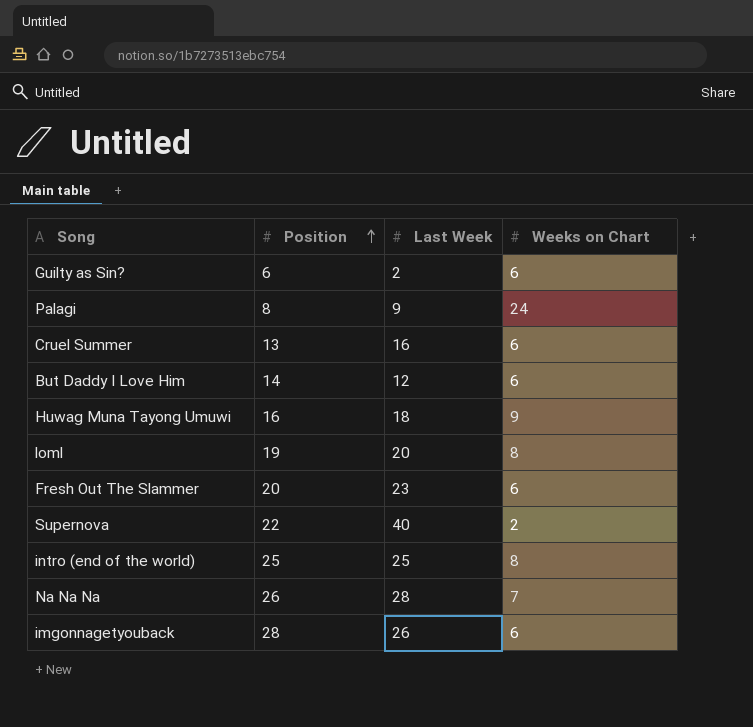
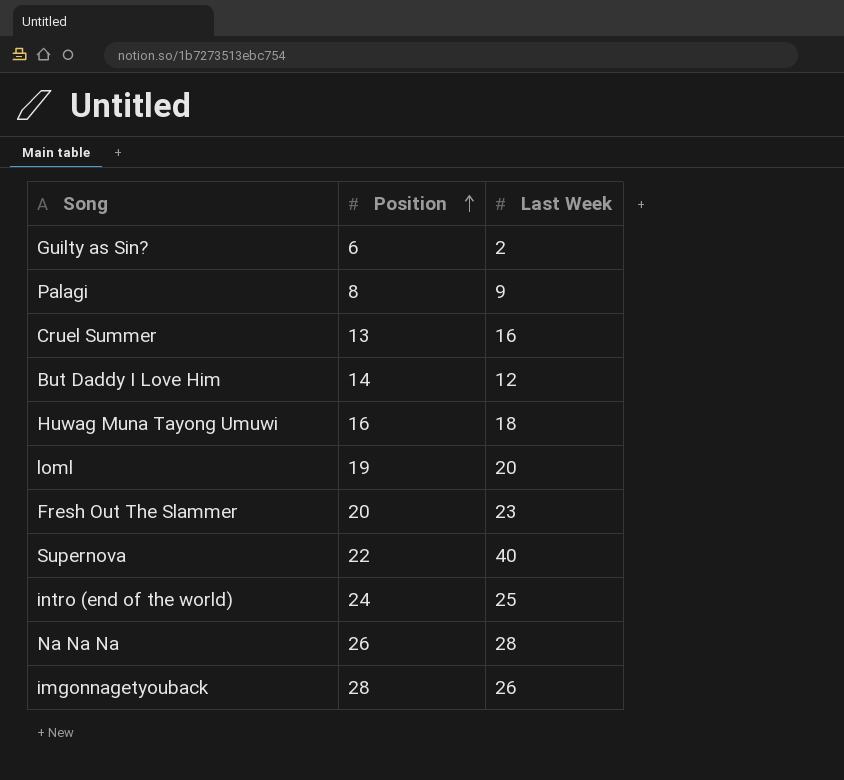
column Weeks on Chart | position: 4 -> none
intro (end of the world) | Position: 25 -> 24

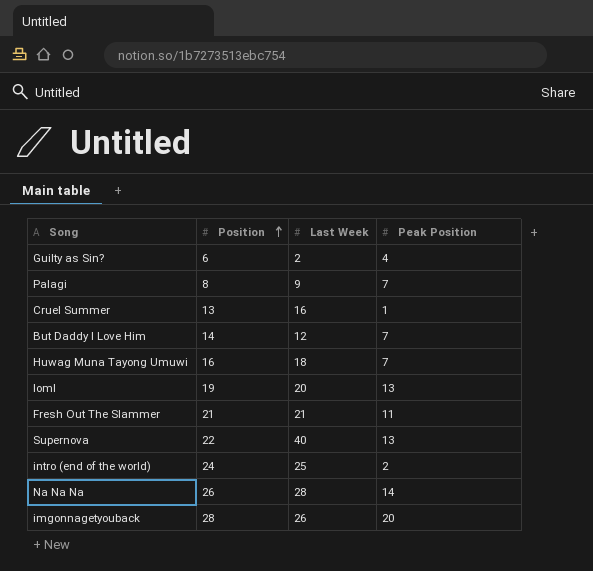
column Peak Position | position: none -> 4
Fresh Out The Slammer | Position: 20 -> 21
Fresh Out The Slammer | Last Week: 23 -> 21

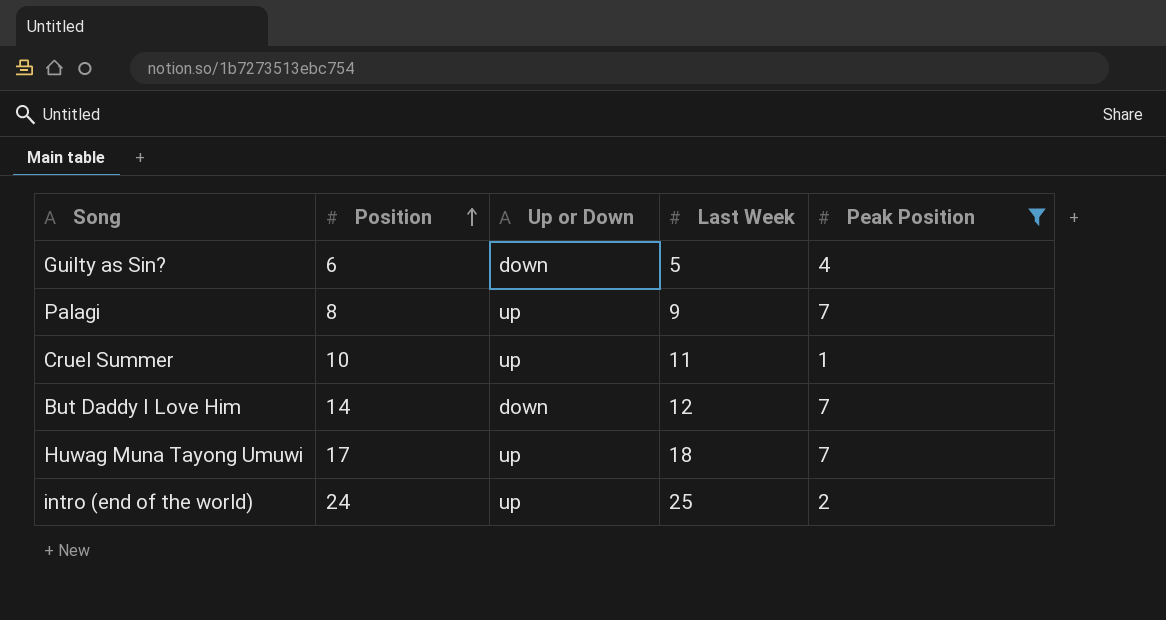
filter: none -> Peak Position <= 7
column Up or Down | position: none -> 3
Guilty as Sin? | Last Week: 2 -> 5
Cruel Summer | Position: 13 -> 10
Cruel Summer | Last Week: 16 -> 11
Huwag Muna Tayong Umuwi | Position: 16 -> 17

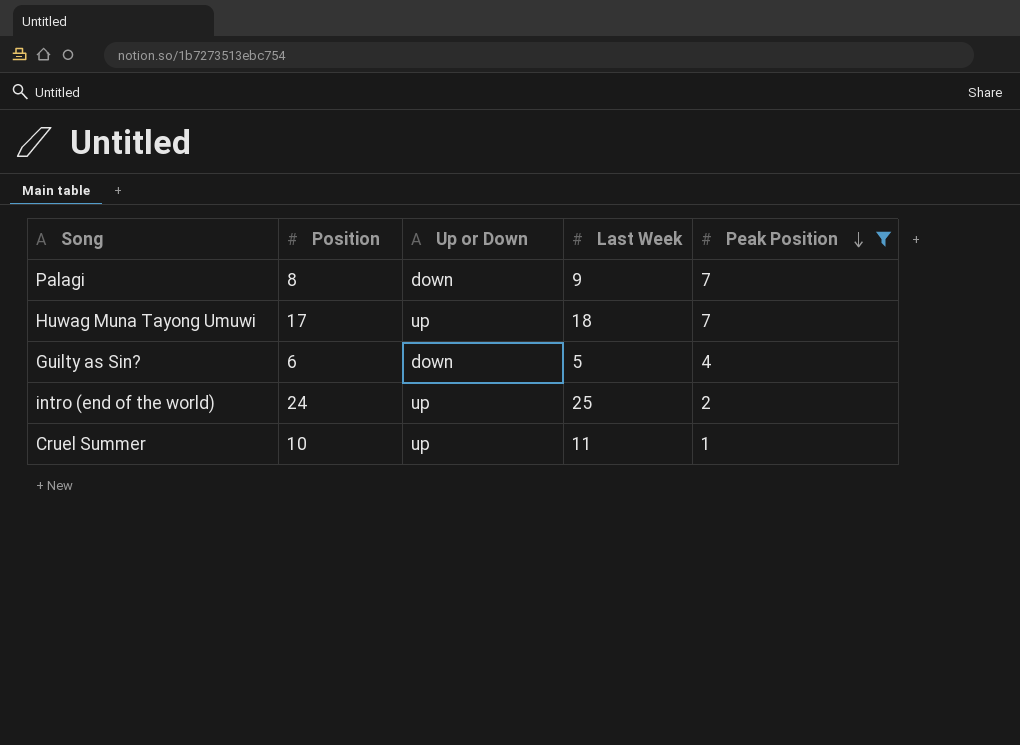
row order: Position ascending -> Peak Position descending
row But Daddy I Love Him: 14 | down | 12 | 7 -> none
Palagi | Up or Down: up -> down

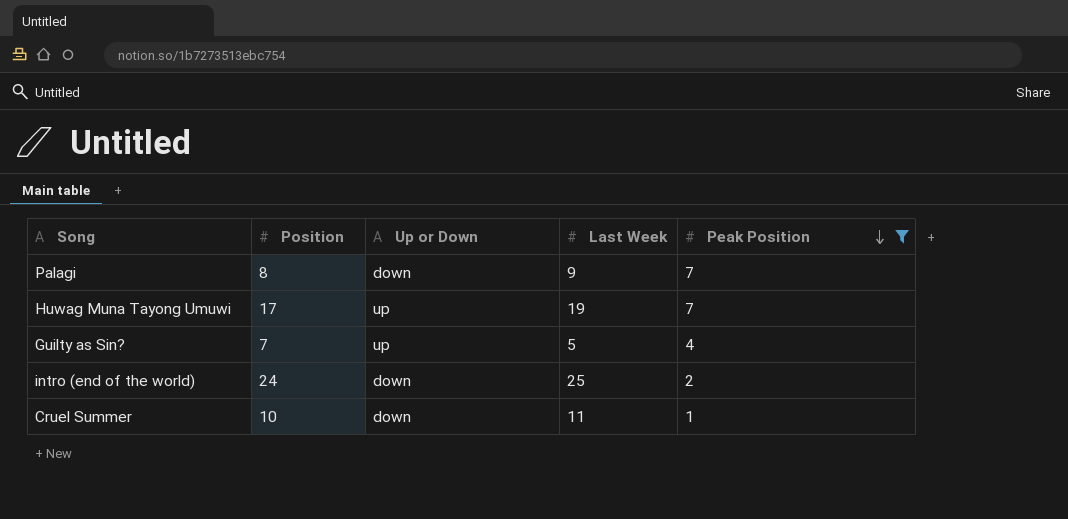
Huwag Muna Tayong Umuwi | Last Week: 18 -> 19
Guilty as Sin? | Position: 6 -> 7
Guilty as Sin? | Up or Down: down -> up
intro (end of the world) | Up or Down: up -> down
Cruel Summer | Up or Down: up -> down

